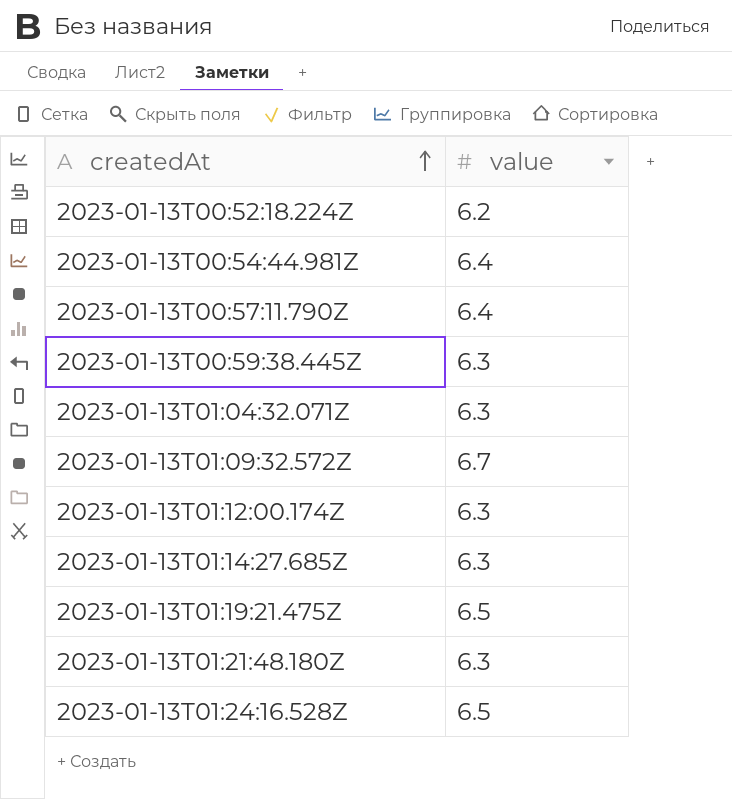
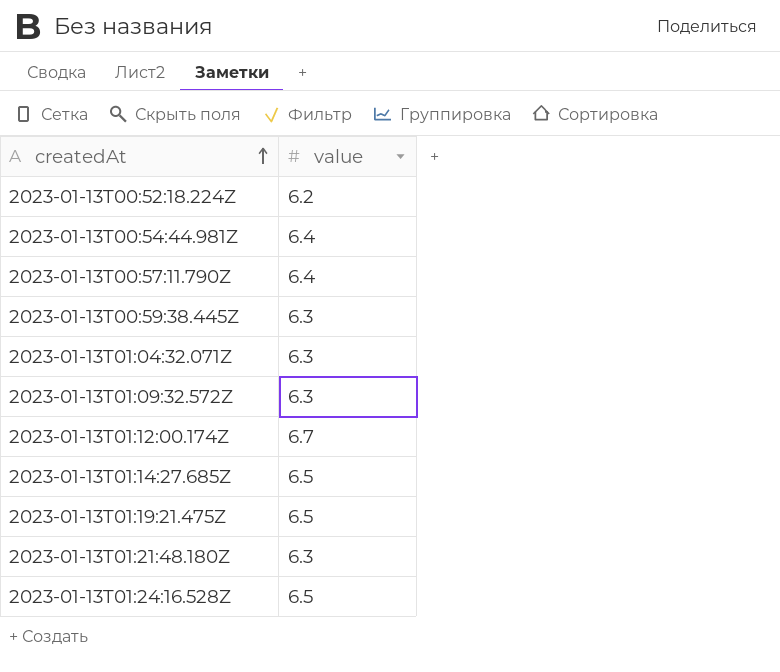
2023-01-13T01:09:32.572Z | value: 6.7 -> 6.3
2023-01-13T01:12:00.174Z | value: 6.3 -> 6.7
2023-01-13T01:14:27.685Z | value: 6.3 -> 6.5

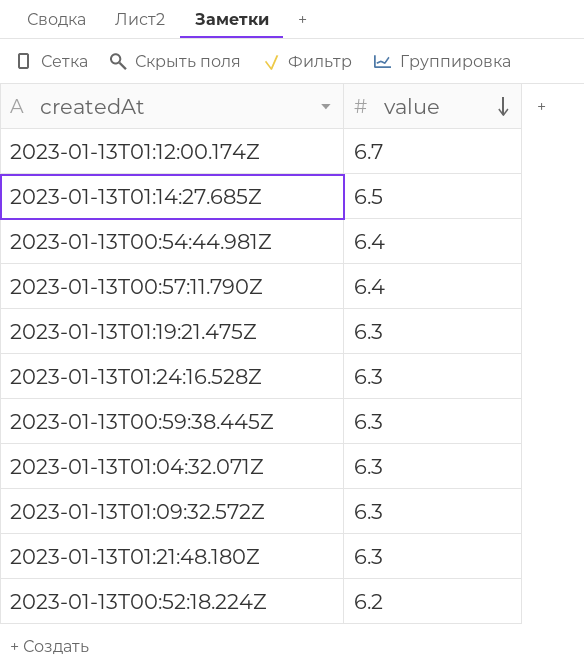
row order: createdAt ascending -> value descending
2023-01-13T01:19:21.475Z | value: 6.5 -> 6.3
2023-01-13T01:24:16.528Z | value: 6.5 -> 6.3

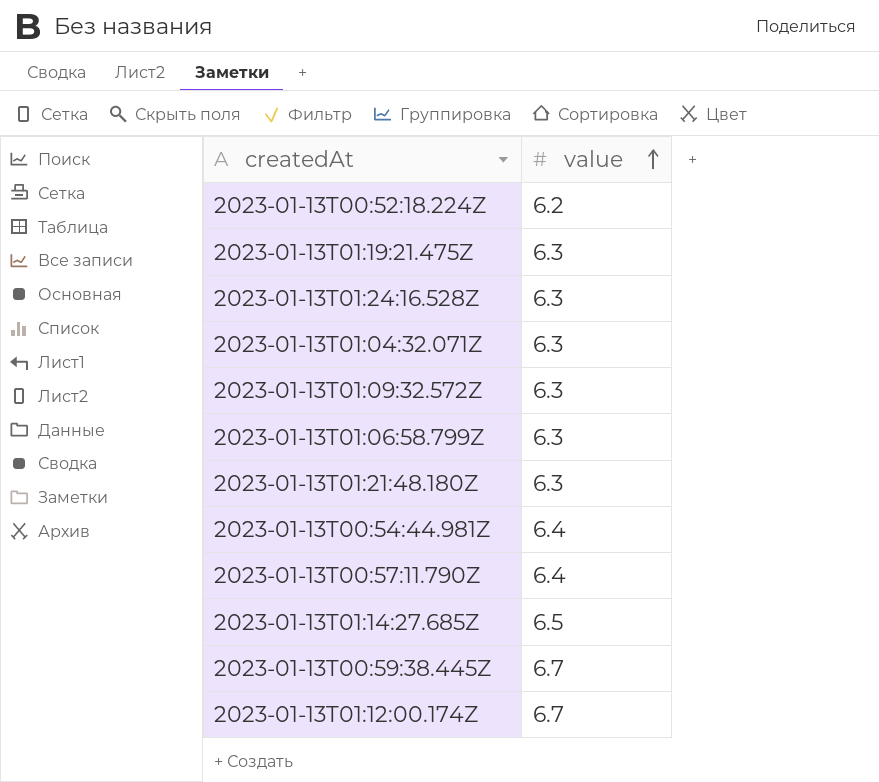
row order: value descending -> value ascending
row 2023-01-13T01:06:58.799Z: none -> 6.3
2023-01-13T00:59:38.445Z | value: 6.3 -> 6.7

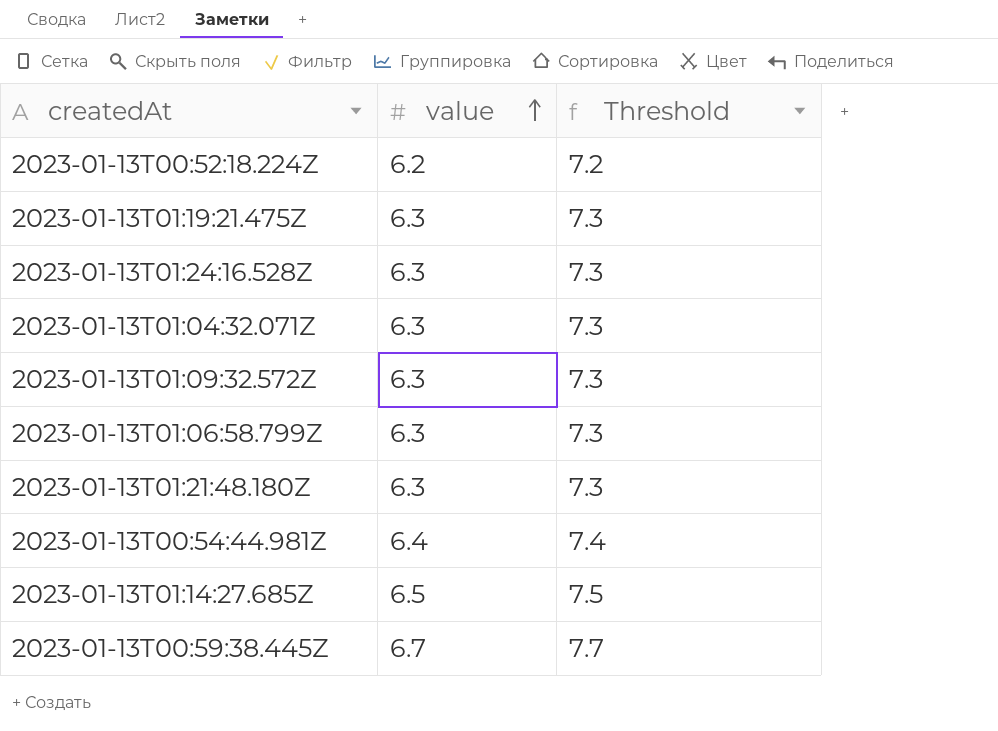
column Threshold | formula: none -> [value] + 1
row 2023-01-13T00:57:11.790Z: 6.4 -> none
row 2023-01-13T01:12:00.174Z: 6.7 -> none

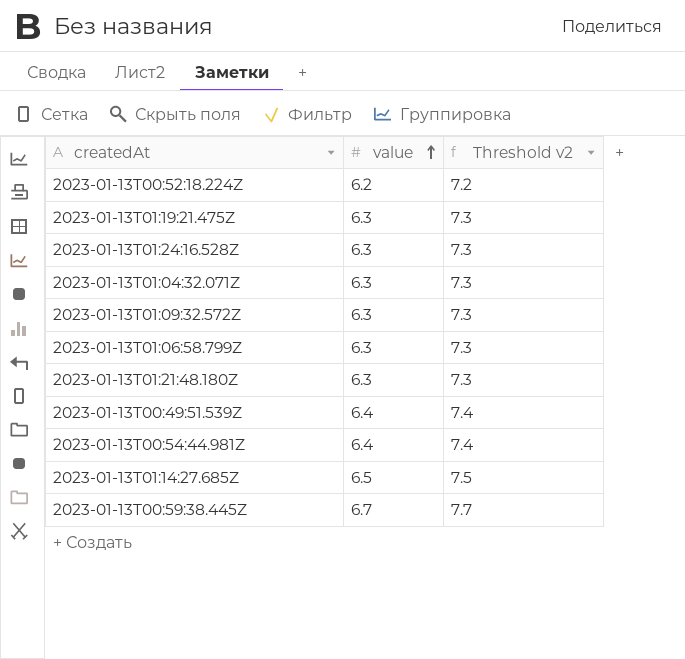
column name: Threshold -> Threshold v2
row 2023-01-13T00:49:51.539Z: none -> 6.4 | 7.4

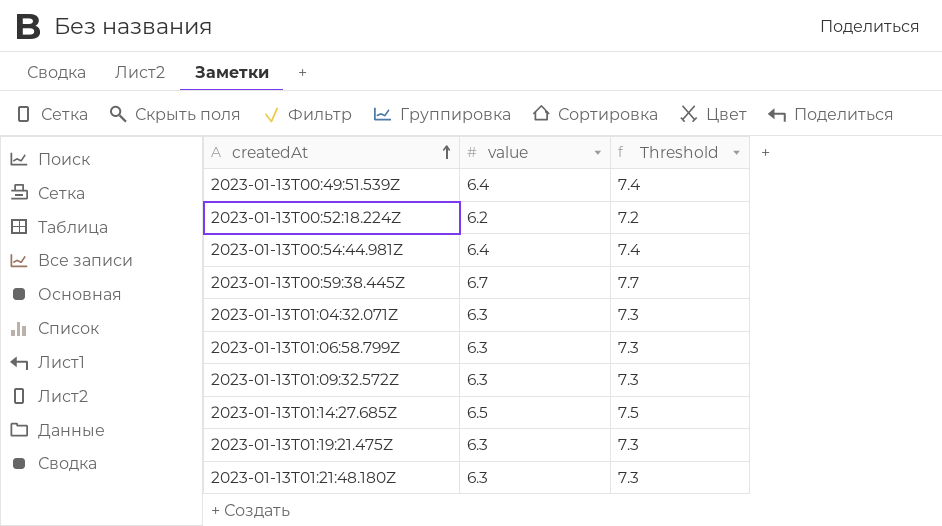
row order: value ascending -> createdAt ascending
column name: Threshold v2 -> Threshold
row 2023-01-13T01:24:16.528Z: 6.3 | 7.3 -> none

